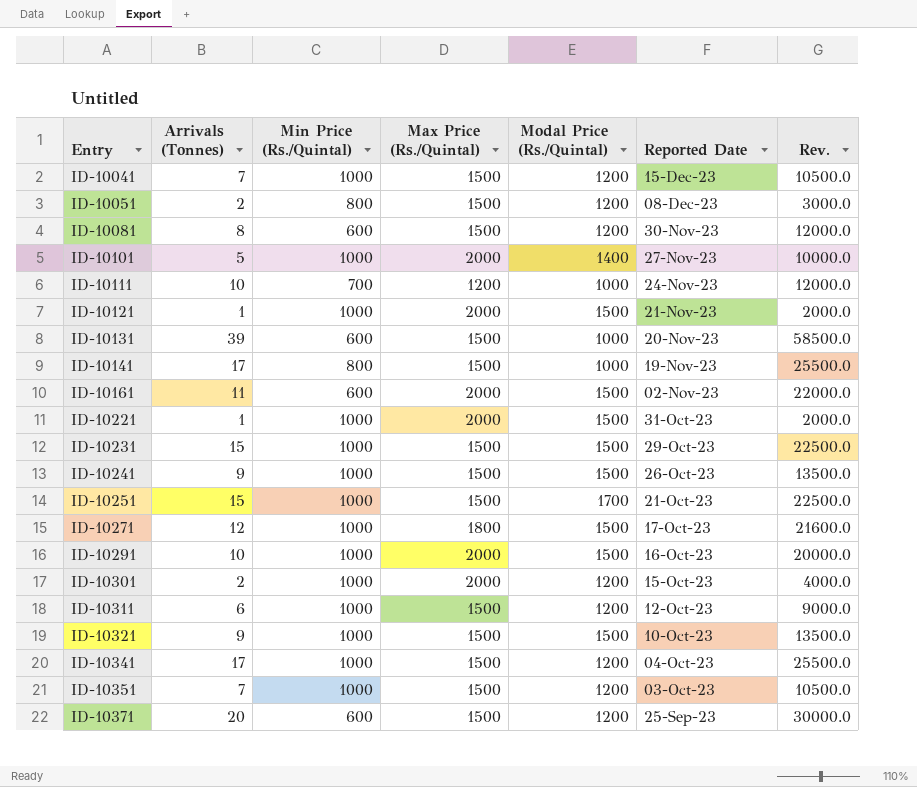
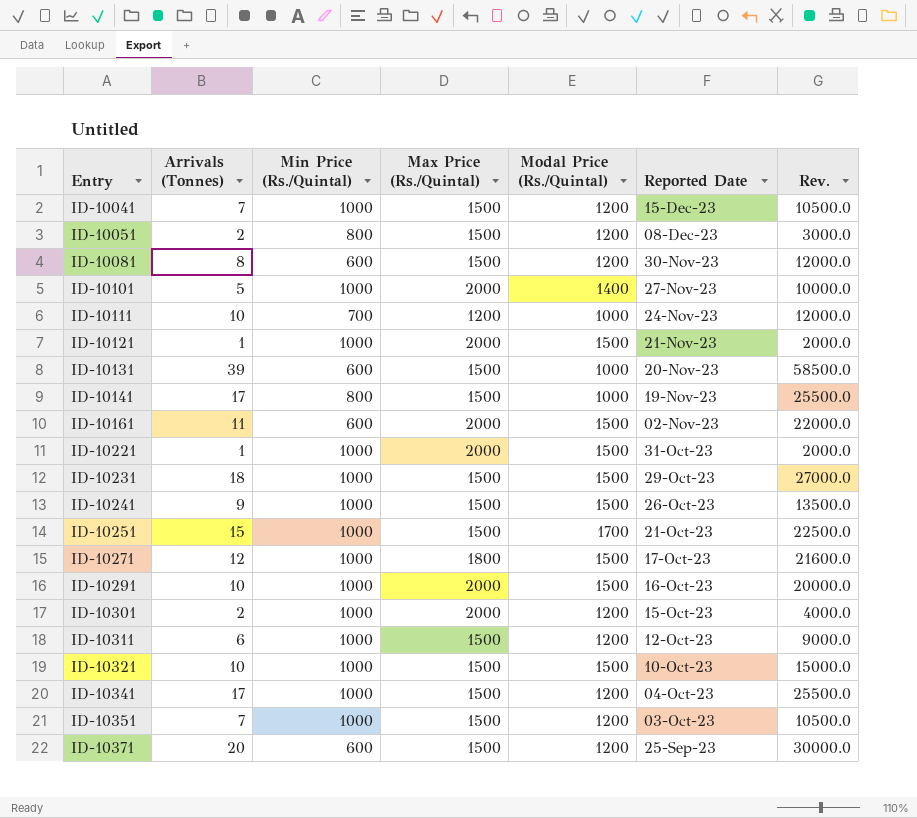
ID-10231 | Arrivals (Tonnes): 15 -> 18
ID-10231 | Rev.: 22500.0 -> 27000.0
ID-10321 | Arrivals (Tonnes): 9 -> 10
ID-10321 | Rev.: 13500.0 -> 15000.0

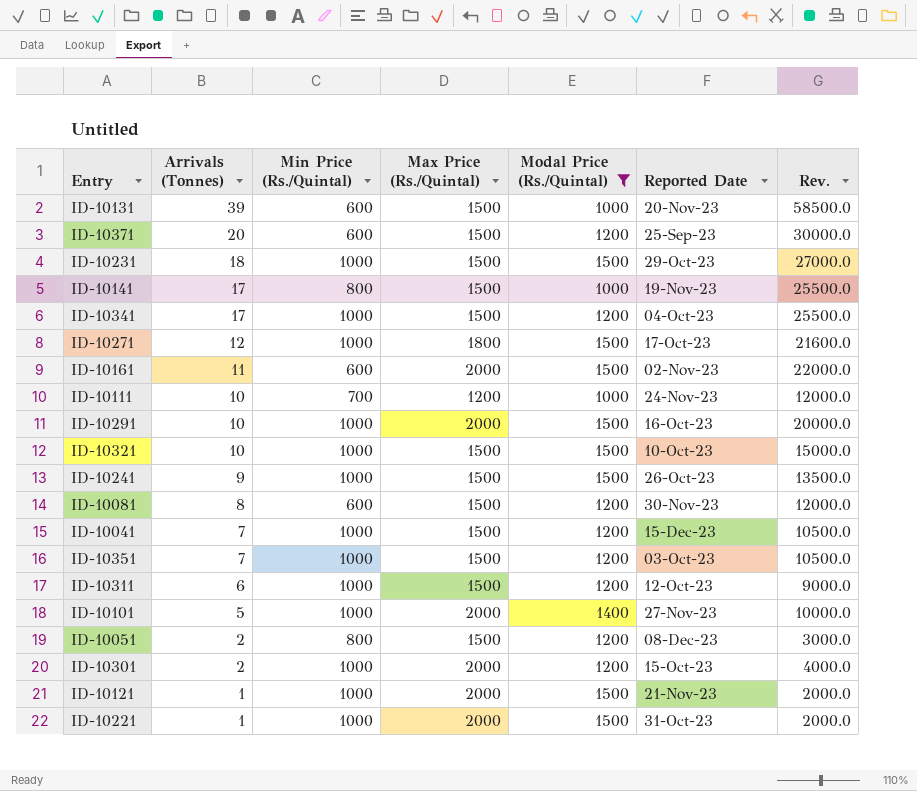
filter: none -> Modal Price (Rs./Quintal) != 1700
row order: Entry ascending -> Arrivals (Tonnes) descending

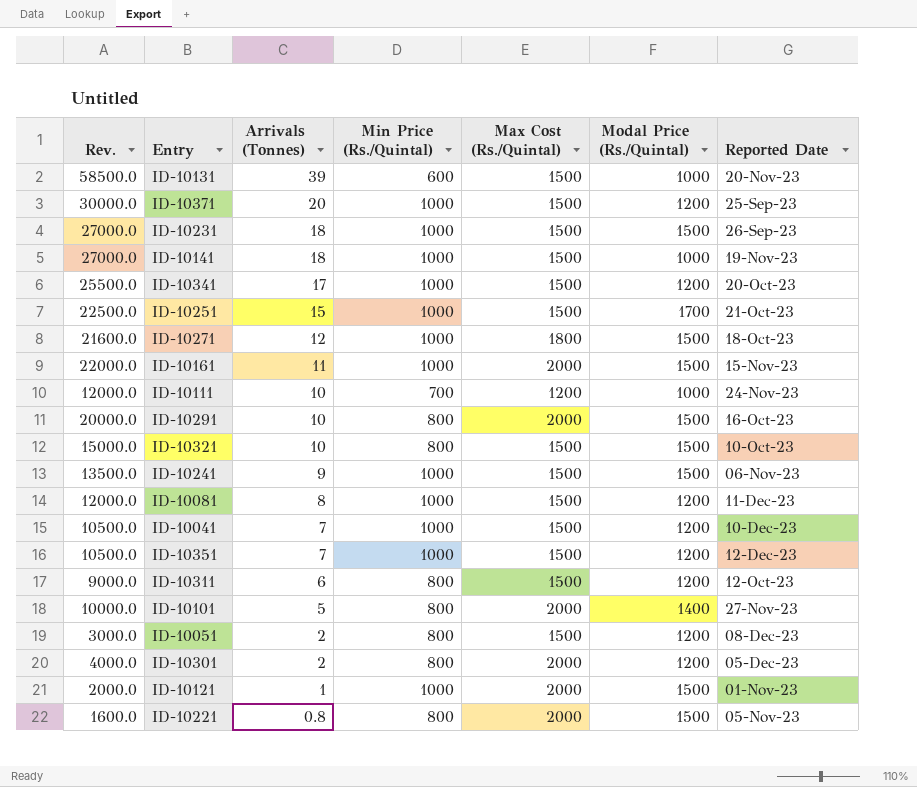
filter: Modal Price (Rs./Quintal) != 1700 -> none
column Rev. | position: 7 -> 1
column name: Max Price (Rs./Quintal) -> Max Cost (Rs./Quintal)
ID-10371 | Min Price (Rs./Quintal): 600 -> 1000
ID-10231 | Reported Date: 29-Oct-23 -> 26-Sep-23
ID-10141 | Rev.: 25500.0 -> 27000.0
ID-10141 | Arrivals (Tonnes): 17 -> 18
ID-10141 | Min Price (Rs./Quintal): 800 -> 1000
ID-10341 | Reported Date: 04-Oct-23 -> 20-Oct-23
ID-10271 | Reported Date: 17-Oct-23 -> 18-Oct-23
ID-10161 | Min Price (Rs./Quintal): 600 -> 1000
ID-10161 | Reported Date: 02-Nov-23 -> 15-Nov-23
ID-10291 | Min Price (Rs./Quintal): 1000 -> 800
ID-10321 | Min Price (Rs./Quintal): 1000 -> 800
ID-10241 | Reported Date: 26-Oct-23 -> 06-Nov-23
ID-10081 | Min Price (Rs./Quintal): 600 -> 1000
ID-10081 | Reported Date: 30-Nov-23 -> 11-Dec-23
ID-10041 | Reported Date: 15-Dec-23 -> 10-Dec-23
ID-10351 | Reported Date: 03-Oct-23 -> 12-Dec-23
ID-10311 | Min Price (Rs./Quintal): 1000 -> 800
ID-10101 | Min Price (Rs./Quintal): 1000 -> 800
ID-10301 | Min Price (Rs./Quintal): 1000 -> 800
ID-10301 | Reported Date: 15-Oct-23 -> 05-Dec-23
ID-10121 | Reported Date: 21-Nov-23 -> 01-Nov-23
ID-10221 | Rev.: 2000.0 -> 1600.0
ID-10221 | Arrivals (Tonnes): 1 -> 0.8
ID-10221 | Min Price (Rs./Quintal): 1000 -> 800
ID-10221 | Reported Date: 31-Oct-23 -> 05-Nov-23

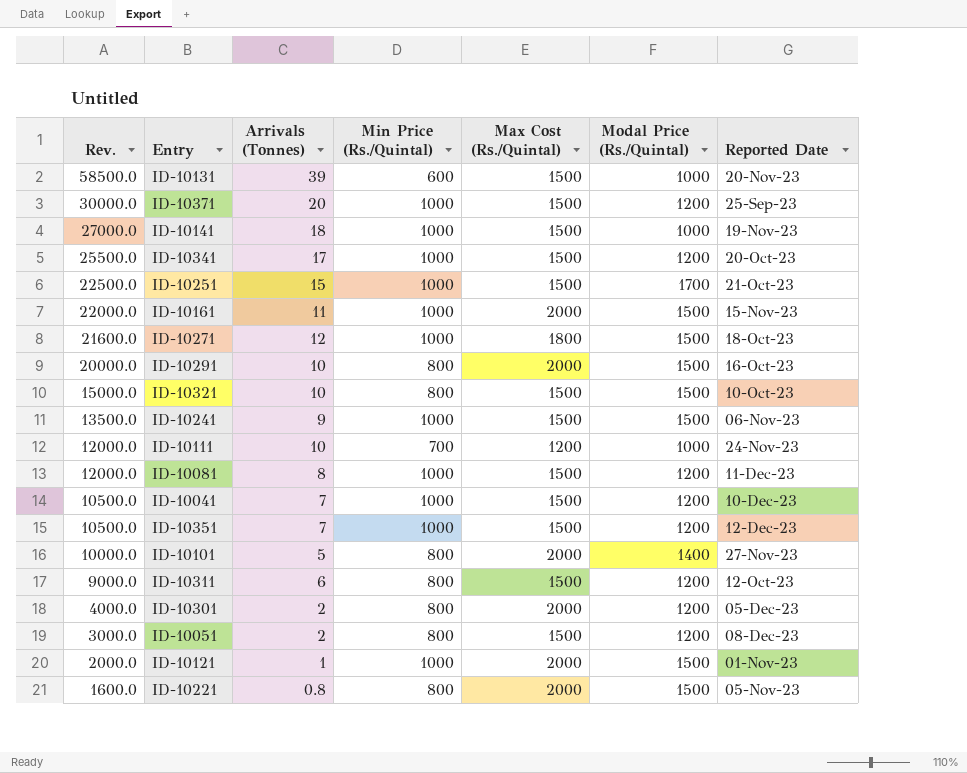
row order: Arrivals (Tonnes) descending -> Rev. descending
row ID-10231: 27000.0 | 18 | 1000 | 1500 | 1500 | 26-Sep-23 -> none

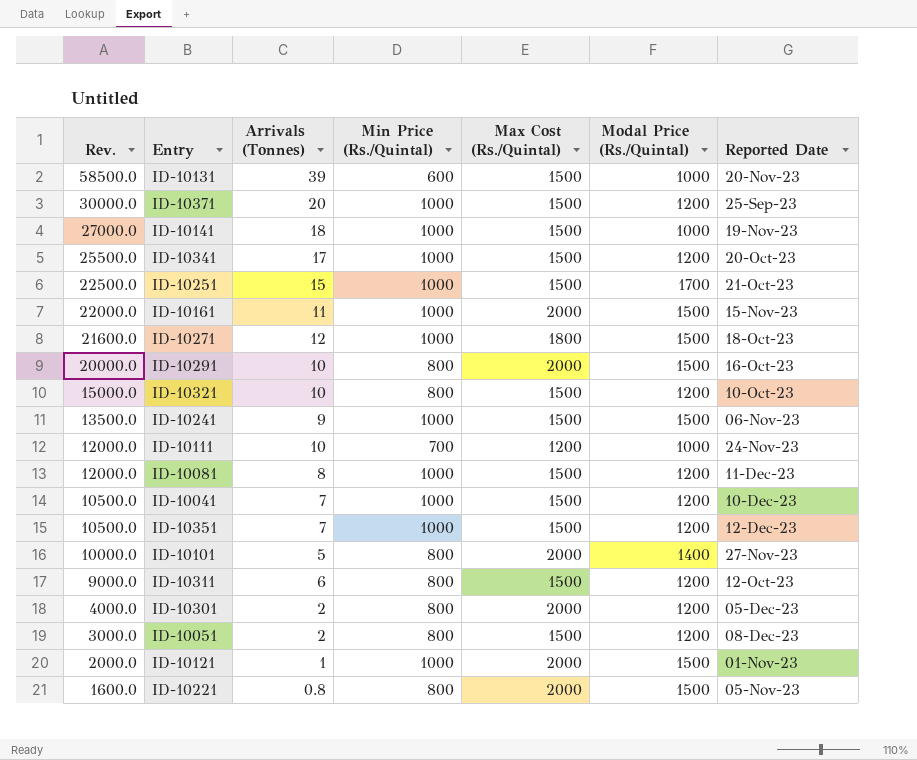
ID-10321 | Modal Price (Rs./Quintal): 1500 -> 1200

